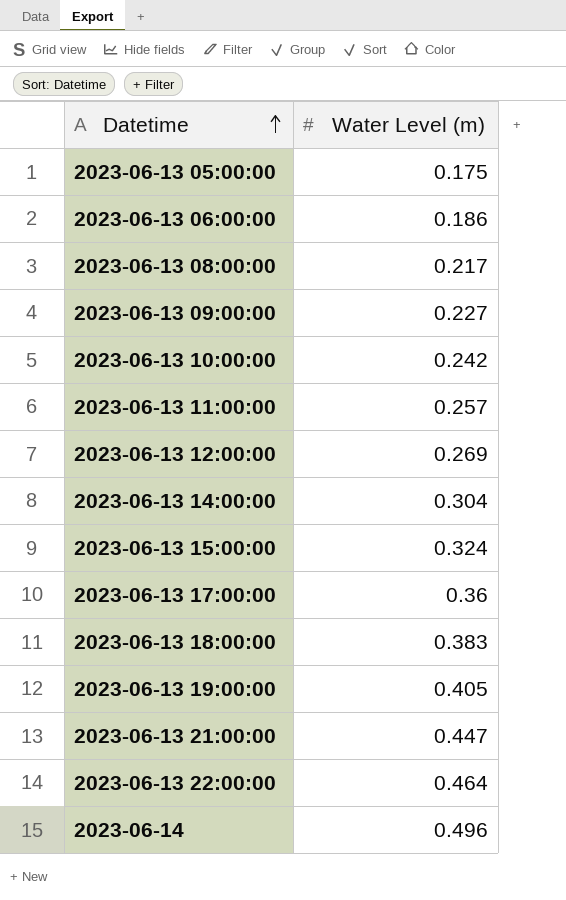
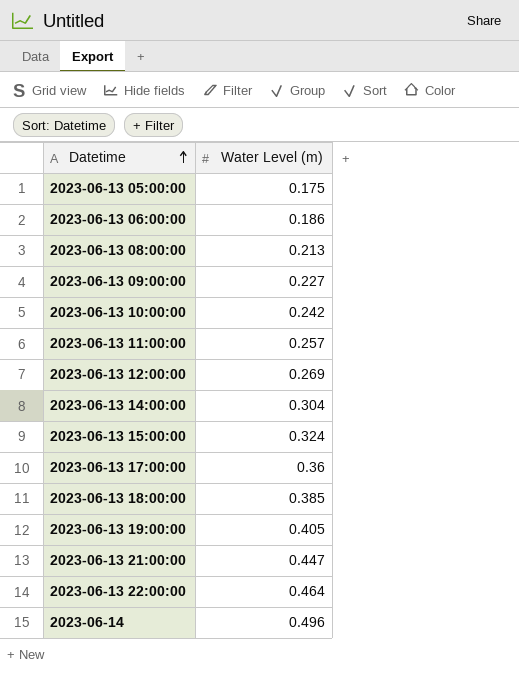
2023-06-13 08:00:00 | Water Level (m): 0.217 -> 0.213
2023-06-13 18:00:00 | Water Level (m): 0.383 -> 0.385

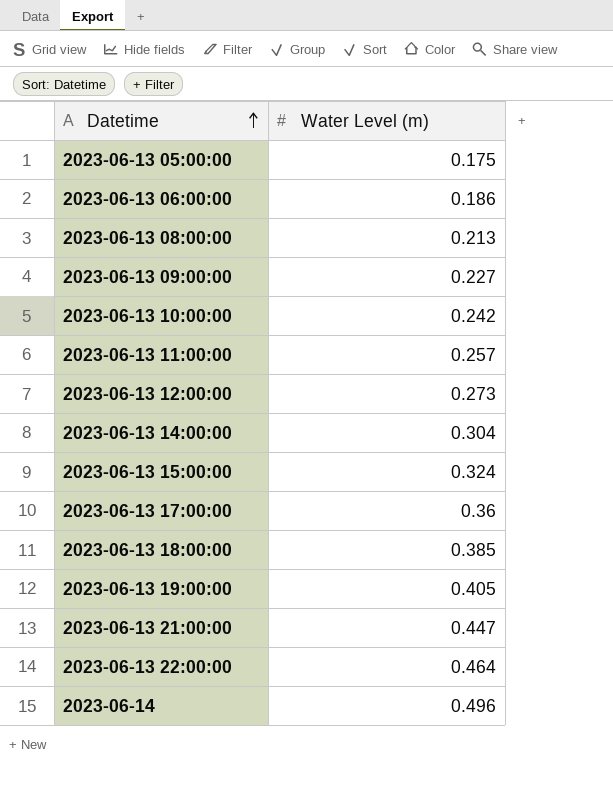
2023-06-13 12:00:00 | Water Level (m): 0.269 -> 0.273

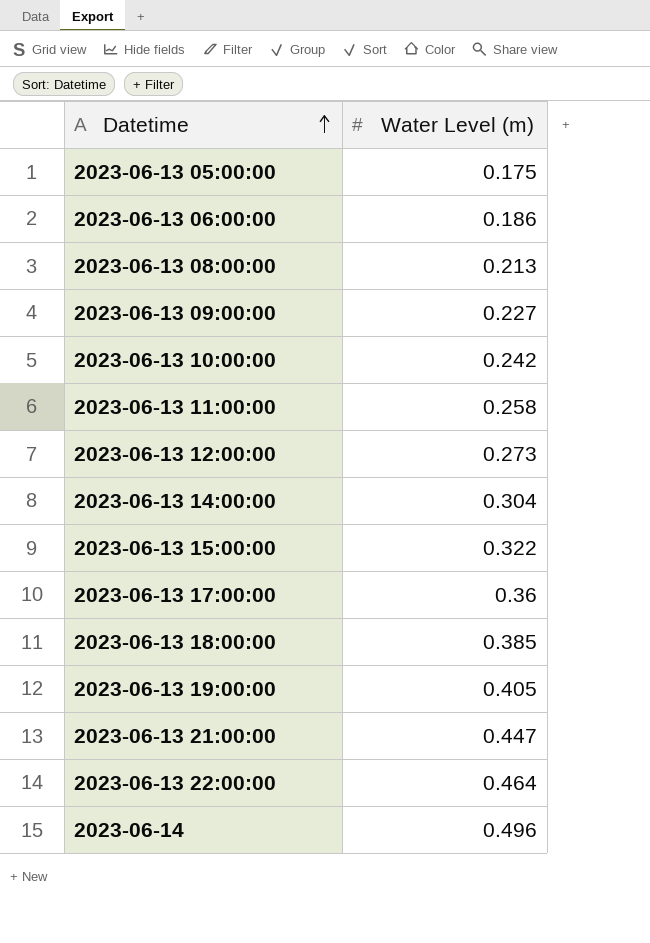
2023-06-13 11:00:00 | Water Level (m): 0.257 -> 0.258
2023-06-13 15:00:00 | Water Level (m): 0.324 -> 0.322

